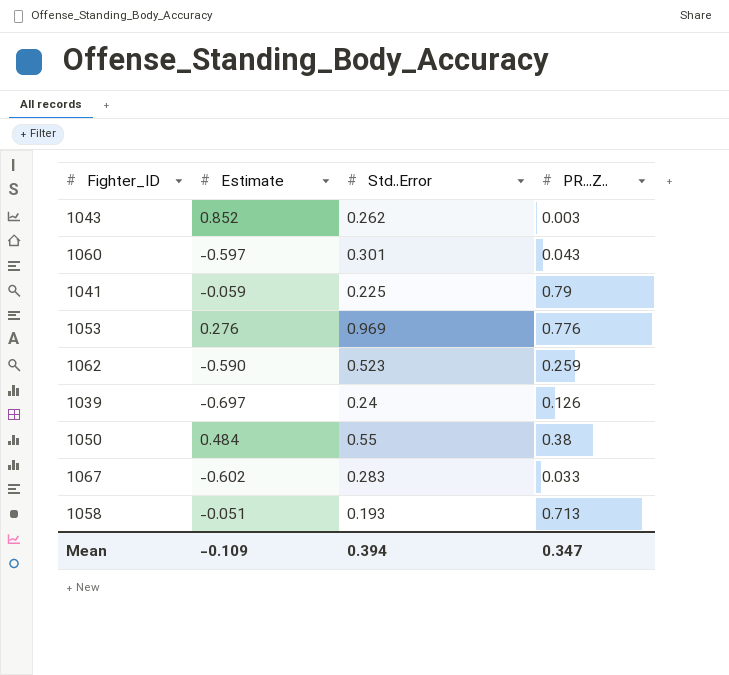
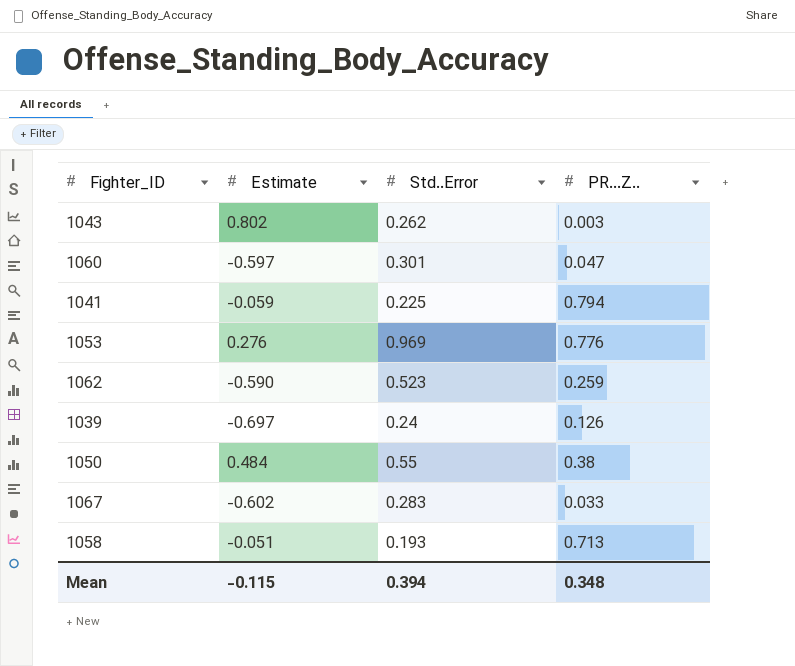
1043 | Estimate: 0.852 -> 0.802
1060 | PR...Z..: 0.043 -> 0.047
1041 | PR...Z..: 0.79 -> 0.794
Mean | Estimate: -0.109 -> -0.115
Mean | PR...Z..: 0.347 -> 0.348

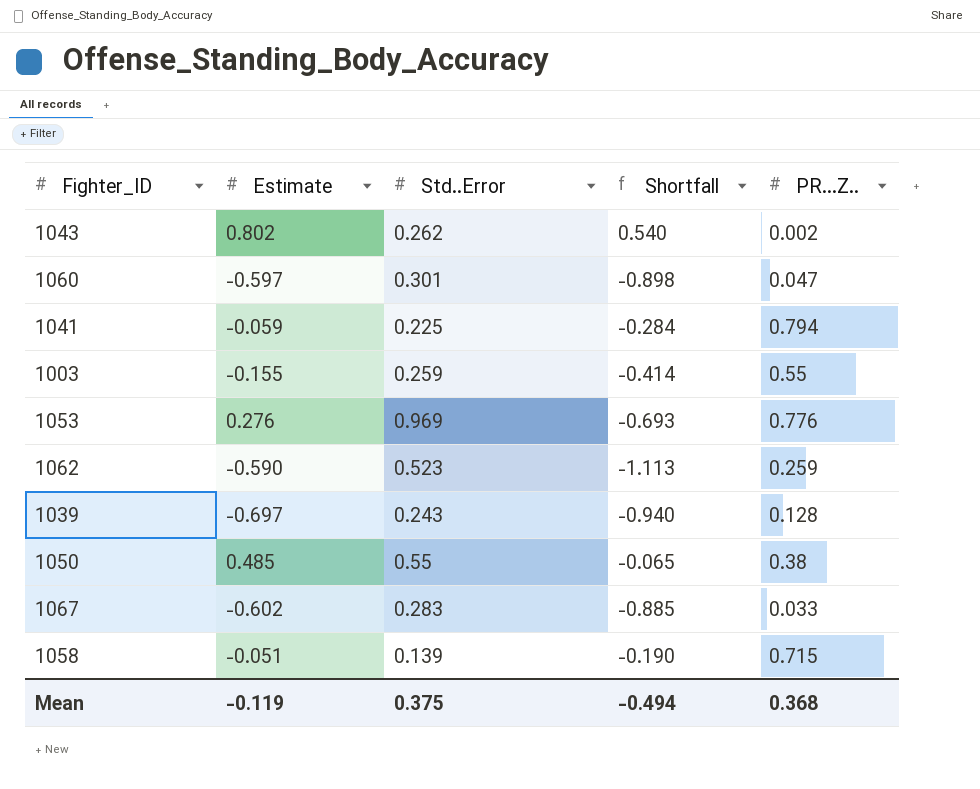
column Shortfall | formula: none -> [Estimate] - [Std..Error]
1043 | PR...Z..: 0.003 -> 0.002
row 1003: none -> -0.155 | 0.259 | -0.414 | 0.55
1039 | Std..Error: 0.24 -> 0.243
1039 | PR...Z..: 0.126 -> 0.128
1050 | Estimate: 0.484 -> 0.485
1058 | Std..Error: 0.193 -> 0.139
1058 | PR...Z..: 0.713 -> 0.715
Mean | Estimate: -0.115 -> -0.119
Mean | Std..Error: 0.394 -> 0.375
Mean | PR...Z..: 0.348 -> 0.368

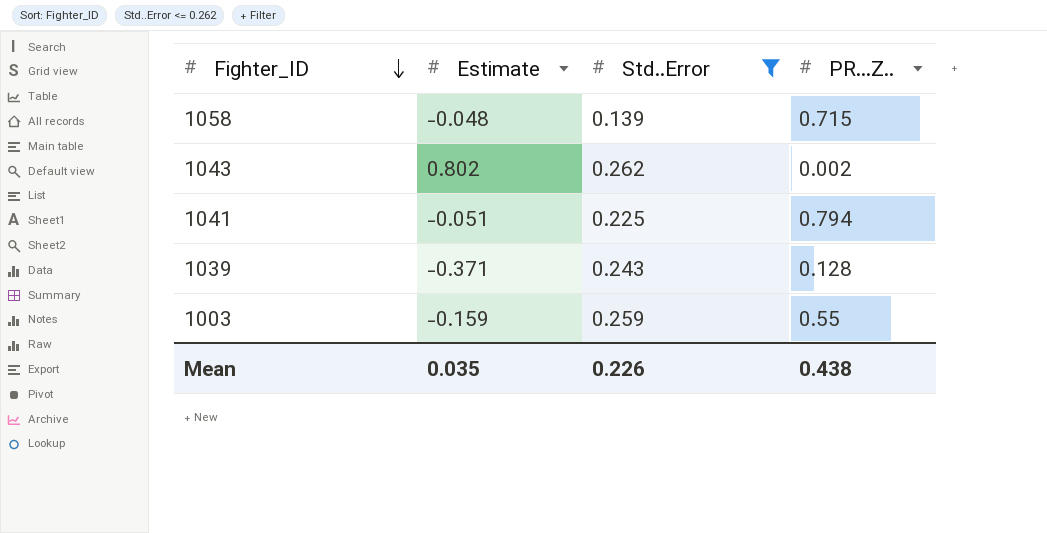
filter: none -> Std..Error <= 0.262
row order: none -> Fighter_ID descending
column Shortfall | formula: [Estimate] - [Std..Error] -> none
1058 | Estimate: -0.051 -> -0.048
1041 | Estimate: -0.059 -> -0.051
1039 | Estimate: -0.697 -> -0.371
1003 | Estimate: -0.155 -> -0.159
Mean | Estimate: -0.119 -> 0.035
Mean | Std..Error: 0.375 -> 0.226
Mean | PR...Z..: 0.368 -> 0.438

